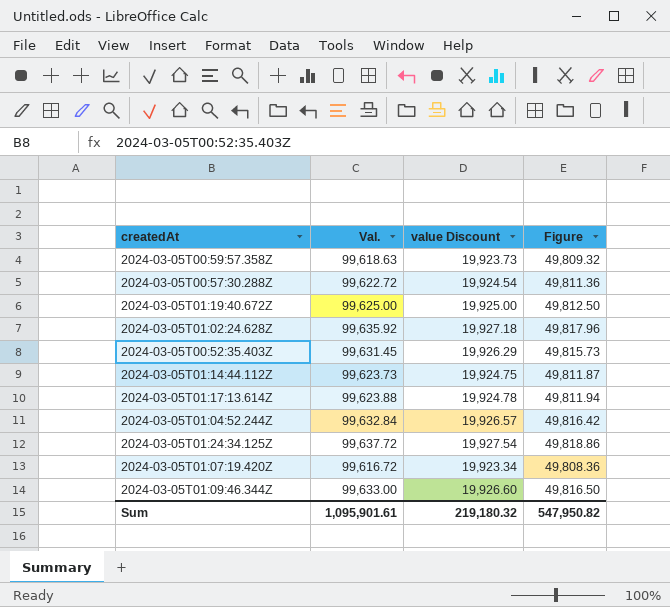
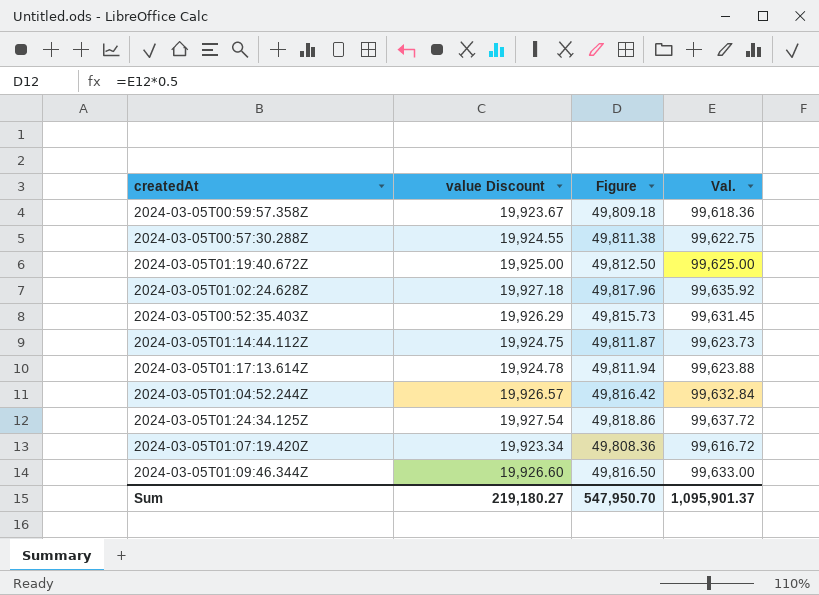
column Val. | position: 2 -> 4
2024-03-05T00:59:57.358Z | value Discount: 19,923.73 -> 19,923.67
2024-03-05T00:59:57.358Z | Figure: 49,809.32 -> 49,809.18
2024-03-05T00:59:57.358Z | Val.: 99,618.63 -> 99,618.36
2024-03-05T00:57:30.288Z | value Discount: 19,924.54 -> 19,924.55
2024-03-05T00:57:30.288Z | Figure: 49,811.36 -> 49,811.38
2024-03-05T00:57:30.288Z | Val.: 99,622.72 -> 99,622.75
Sum | value Discount: 219,180.32 -> 219,180.27
Sum | Figure: 547,950.82 -> 547,950.70
Sum | Val.: 1,095,901.61 -> 1,095,901.37

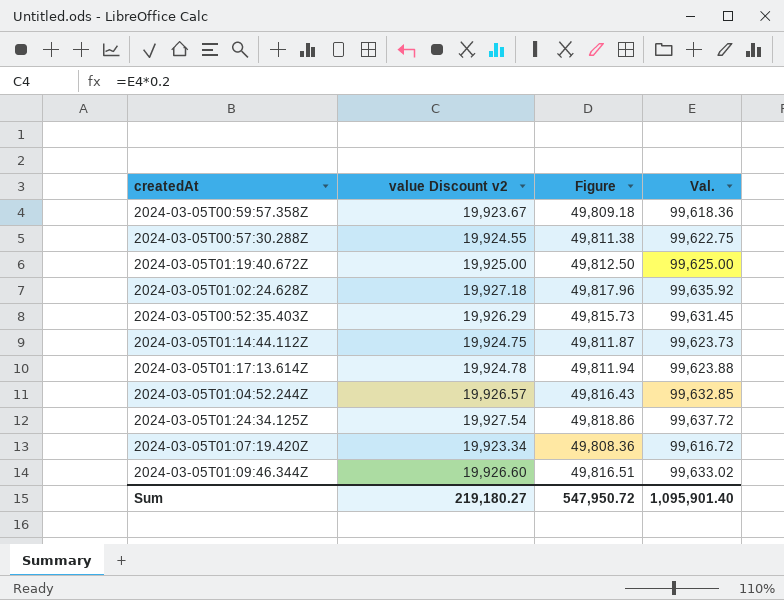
column name: value Discount -> value Discount v2
2024-03-05T01:04:52.244Z | Figure: 49,816.42 -> 49,816.43
2024-03-05T01:04:52.244Z | Val.: 99,632.84 -> 99,632.85
2024-03-05T01:09:46.344Z | Figure: 49,816.50 -> 49,816.51
2024-03-05T01:09:46.344Z | Val.: 99,633.00 -> 99,633.02
Sum | Figure: 547,950.70 -> 547,950.72
Sum | Val.: 1,095,901.37 -> 1,095,901.40

